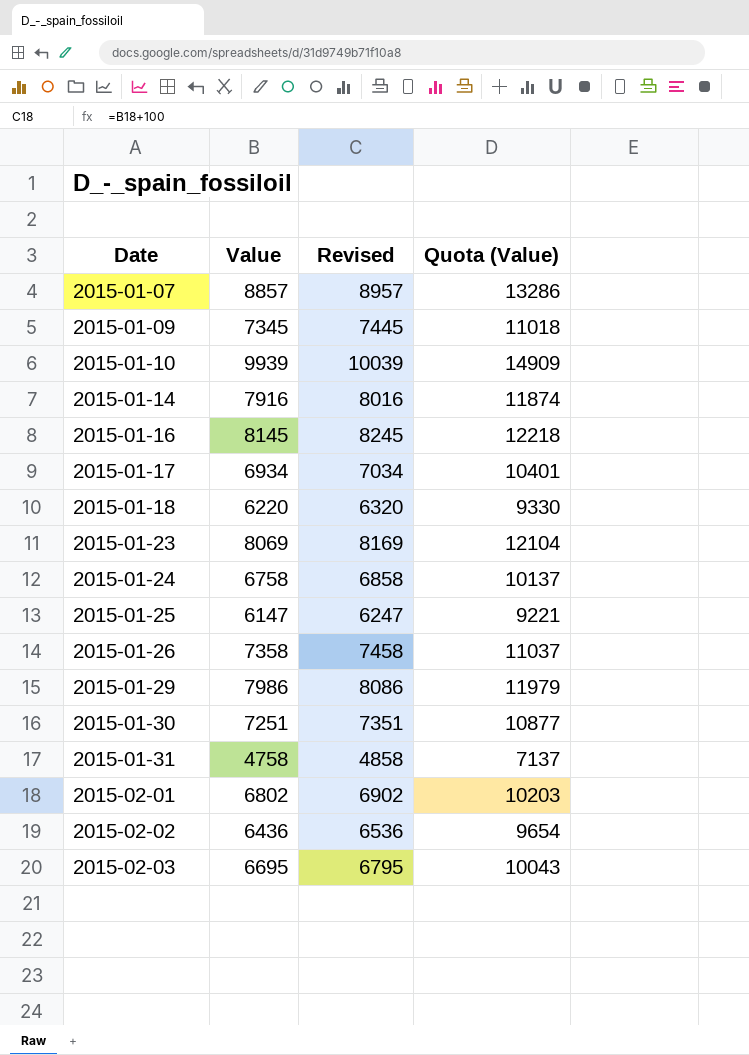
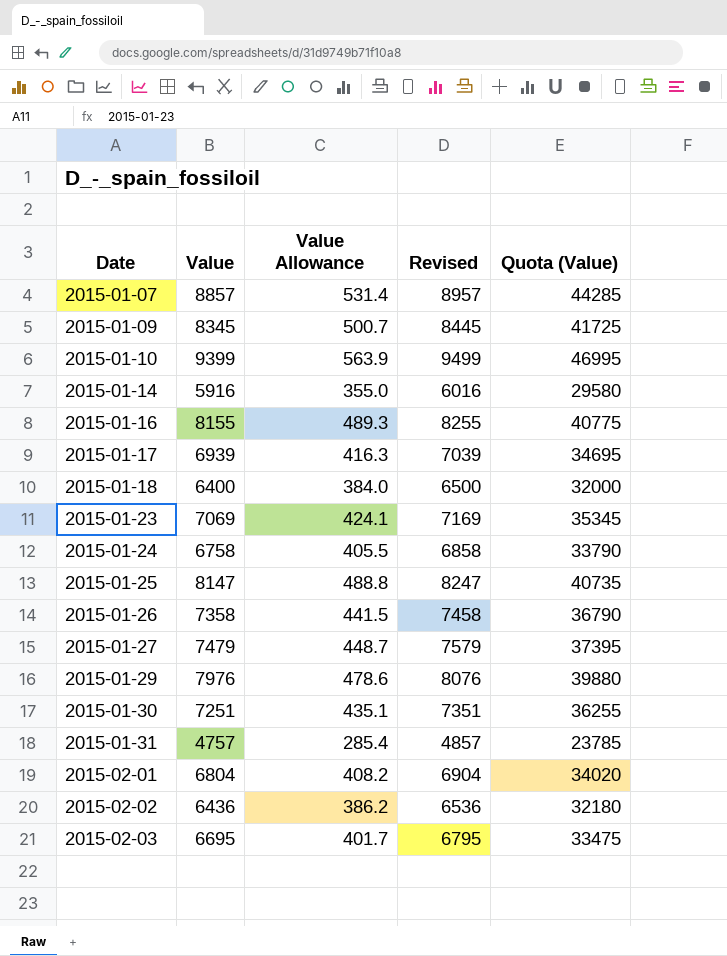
column Value Allowance | formula: none -> [Value] * 0.06
column Quota (Value) | formula: [Value] * 1.5 -> [Value] * 5
2015-01-09 | Value: 7345 -> 8345
2015-01-09 | Revised: 7445 -> 8445
2015-01-10 | Value: 9939 -> 9399
2015-01-10 | Revised: 10039 -> 9499
2015-01-14 | Value: 7916 -> 5916
2015-01-14 | Revised: 8016 -> 6016
2015-01-16 | Value: 8145 -> 8155
2015-01-16 | Revised: 8245 -> 8255
2015-01-17 | Value: 6934 -> 6939
2015-01-17 | Revised: 7034 -> 7039
2015-01-18 | Value: 6220 -> 6400
2015-01-18 | Revised: 6320 -> 6500
2015-01-23 | Value: 8069 -> 7069
2015-01-23 | Revised: 8169 -> 7169
2015-01-25 | Value: 6147 -> 8147
2015-01-25 | Revised: 6247 -> 8247
row 2015-01-27: none -> 7479 | 448.7 | 7579 | 37395
2015-01-29 | Value: 7986 -> 7976
2015-01-29 | Revised: 8086 -> 8076
2015-01-31 | Value: 4758 -> 4757
2015-01-31 | Revised: 4858 -> 4857
2015-02-01 | Value: 6802 -> 6804
2015-02-01 | Revised: 6902 -> 6904

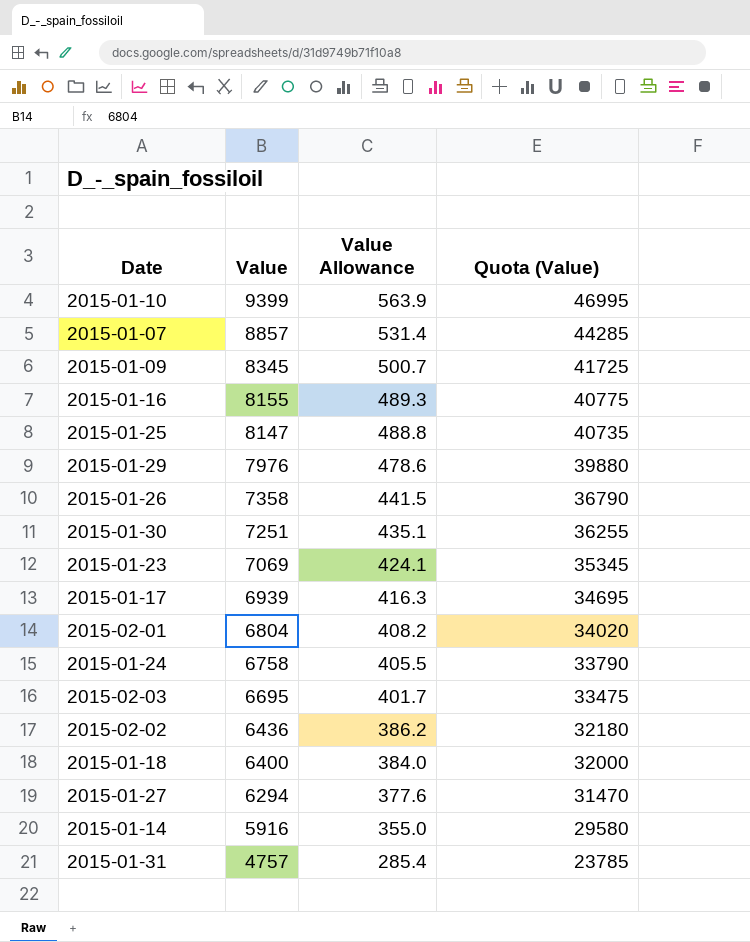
row order: Date ascending -> Value descending
column Revised | formula: [Value] + 100 -> none
2015-01-27 | Value: 7479 -> 6294
2015-01-27 | Value Allowance: 448.7 -> 377.6
2015-01-27 | Quota (Value): 37395 -> 31470

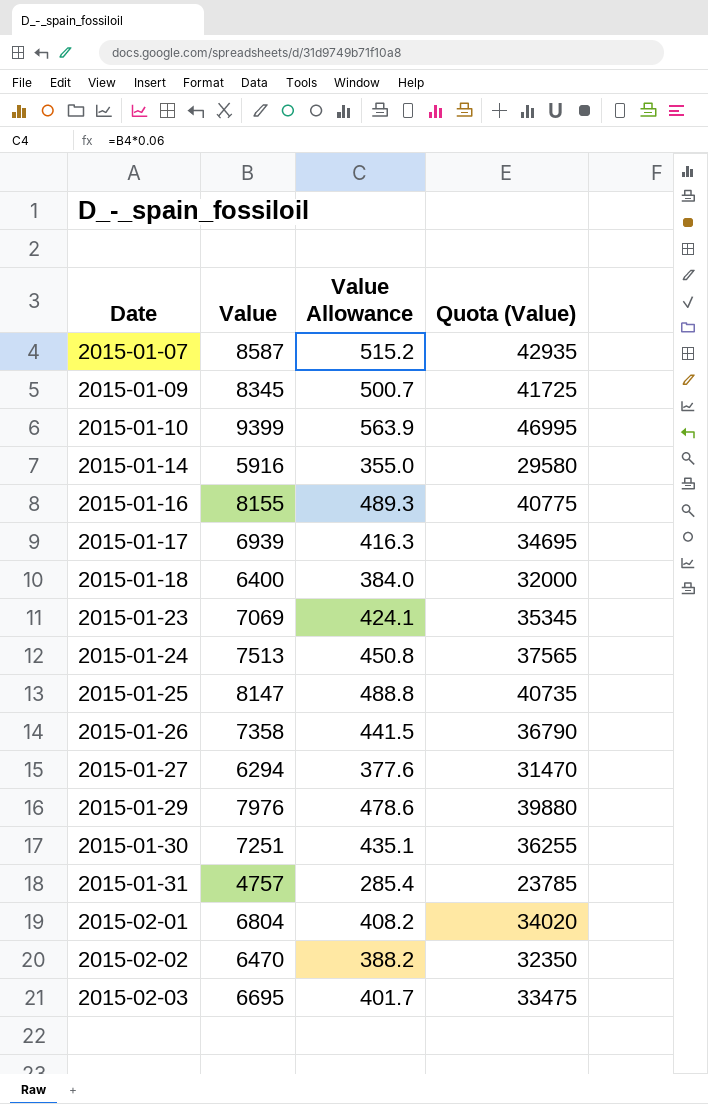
row order: Value descending -> Date ascending
2015-01-07 | Value: 8857 -> 8587
2015-01-07 | Value Allowance: 531.4 -> 515.2
2015-01-07 | Quota (Value): 44285 -> 42935
2015-01-24 | Value: 6758 -> 7513
2015-01-24 | Value Allowance: 405.5 -> 450.8
2015-01-24 | Quota (Value): 33790 -> 37565
2015-02-02 | Value: 6436 -> 6470
2015-02-02 | Value Allowance: 386.2 -> 388.2
2015-02-02 | Quota (Value): 32180 -> 32350

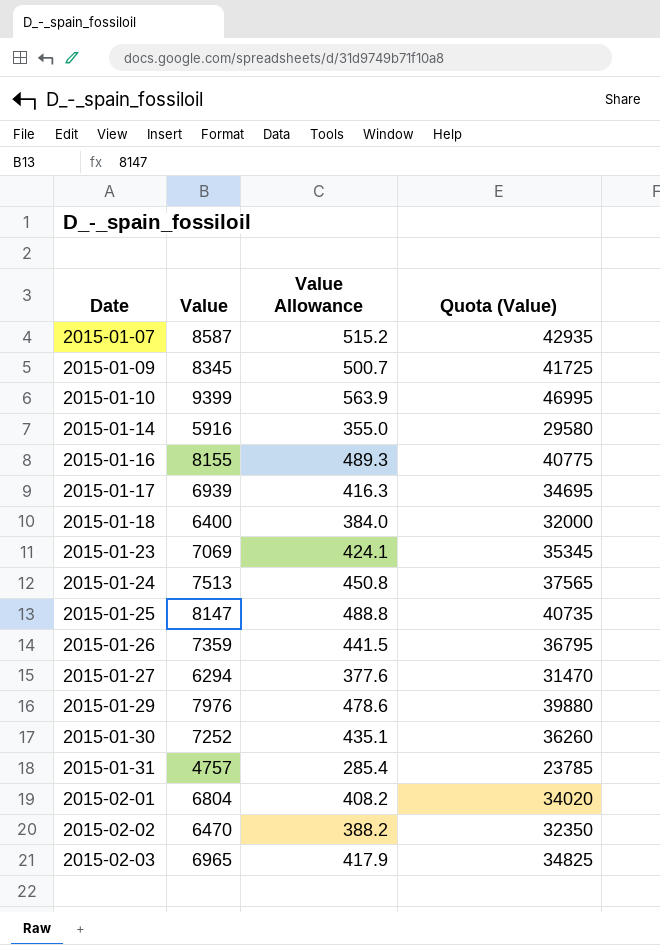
2015-01-26 | Value: 7358 -> 7359
2015-01-26 | Quota (Value): 36790 -> 36795
2015-01-30 | Value: 7251 -> 7252
2015-01-30 | Quota (Value): 36255 -> 36260
2015-02-03 | Value: 6695 -> 6965
2015-02-03 | Value Allowance: 401.7 -> 417.9
2015-02-03 | Quota (Value): 33475 -> 34825

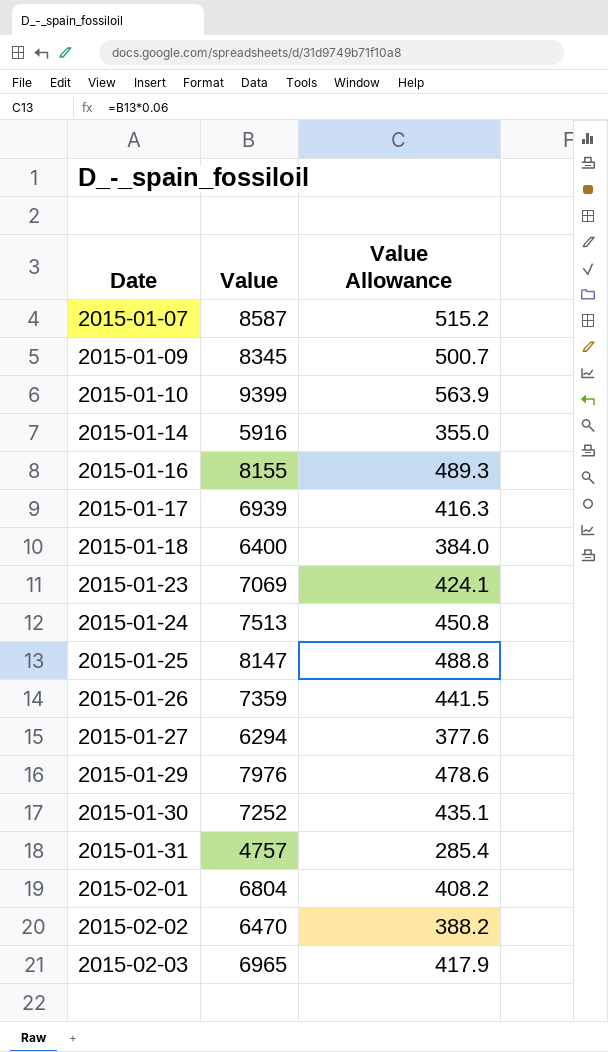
column Quota (Value) | formula: [Value] * 5 -> none

